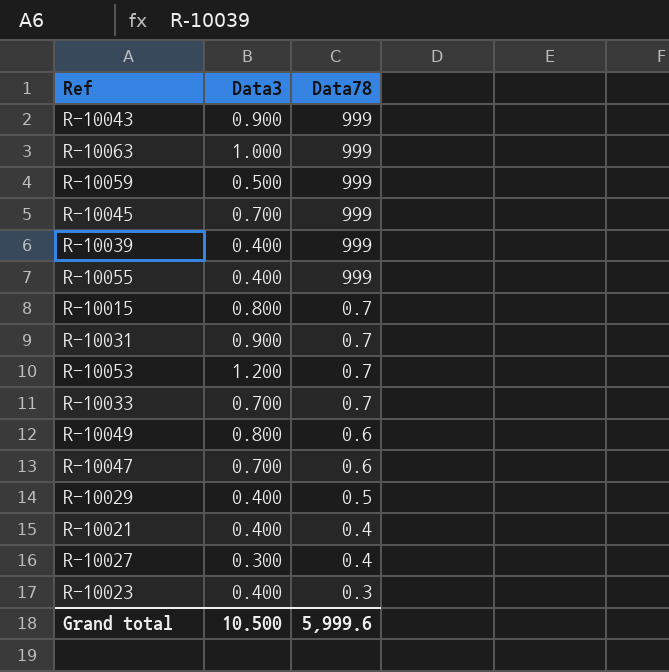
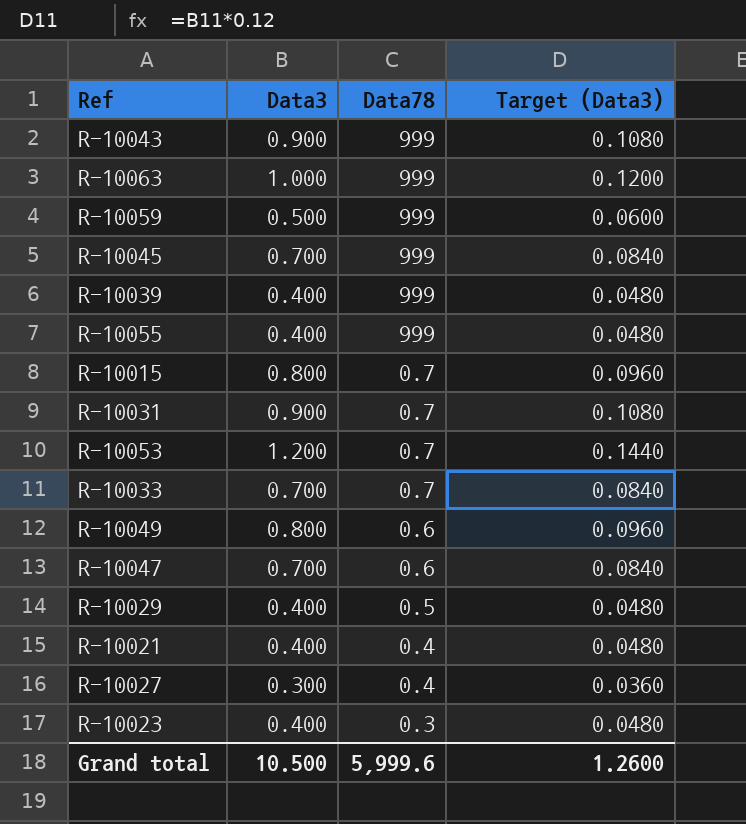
column Target (Data3) | formula: none -> [Data3] * 0.12

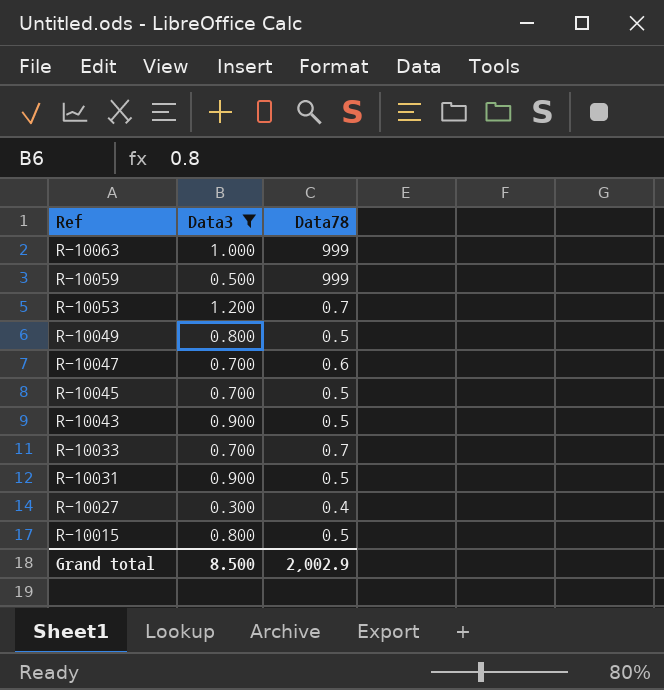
filter: none -> Data3 != 0.400
row order: Data78 descending -> Ref descending
column Target (Data3) | formula: [Data3] * 0.12 -> none
R-10049 | Data78: 0.6 -> 0.5
R-10045 | Data78: 999 -> 0.5
R-10043 | Data78: 999 -> 0.5
R-10031 | Data78: 0.7 -> 0.5
R-10015 | Data78: 0.7 -> 0.5
Grand total | Data3: 10.500 -> 8.500
Grand total | Data78: 5,999.6 -> 2,002.9

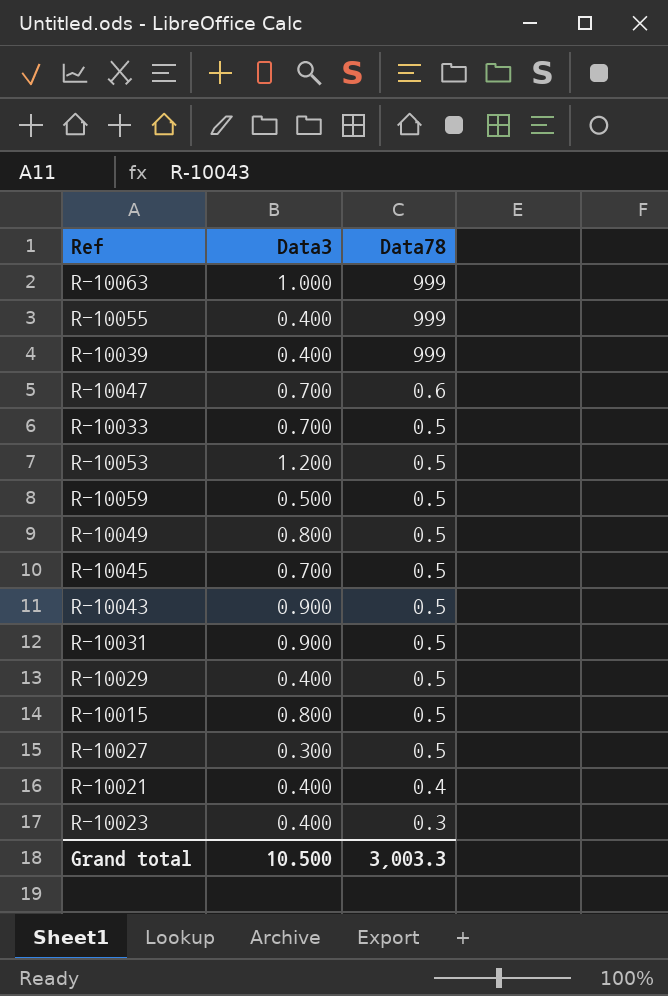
filter: Data3 != 0.400 -> none
row order: Ref descending -> Data78 descending
R-10033 | Data78: 0.7 -> 0.5
R-10053 | Data78: 0.7 -> 0.5
R-10059 | Data78: 999 -> 0.5
R-10027 | Data78: 0.4 -> 0.5
Grand total | Data3: 8.500 -> 10.500
Grand total | Data78: 2,002.9 -> 3,003.3

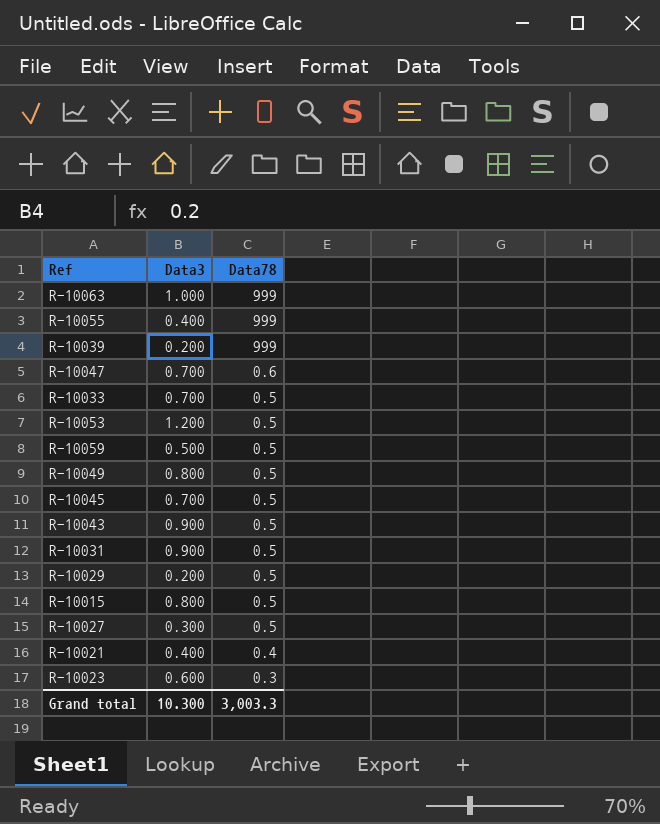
R-10039 | Data3: 0.400 -> 0.200
R-10029 | Data3: 0.400 -> 0.200
R-10023 | Data3: 0.400 -> 0.600
Grand total | Data3: 10.500 -> 10.300

